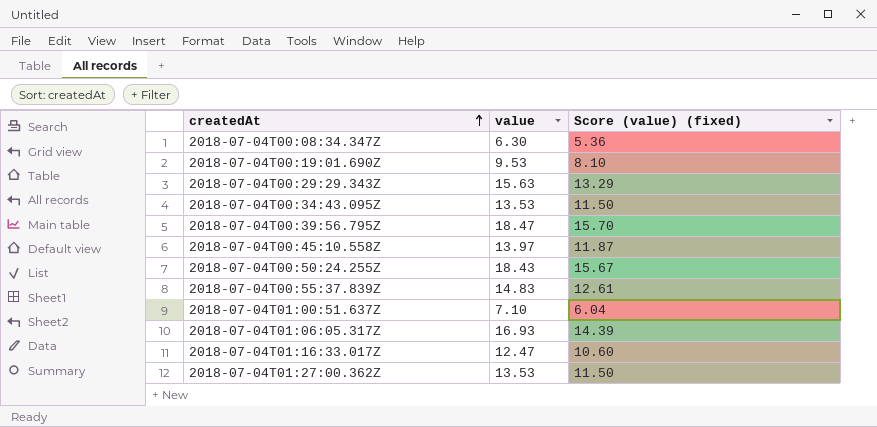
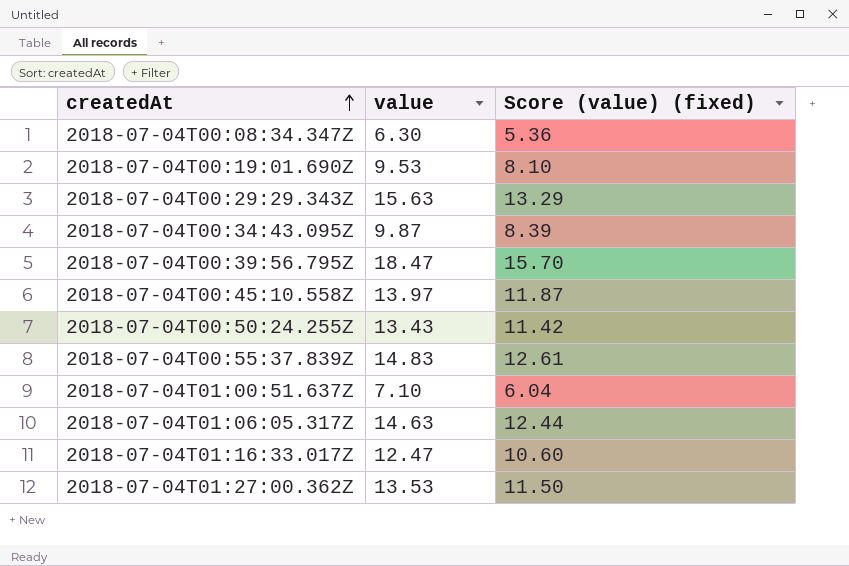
2018-07-04T00:34:43.095Z | value: 13.53 -> 9.87
2018-07-04T00:34:43.095Z | Score (value) (fixed): 11.50 -> 8.39
2018-07-04T00:50:24.255Z | value: 18.43 -> 13.43
2018-07-04T00:50:24.255Z | Score (value) (fixed): 15.67 -> 11.42
2018-07-04T01:06:05.317Z | value: 16.93 -> 14.63
2018-07-04T01:06:05.317Z | Score (value) (fixed): 14.39 -> 12.44

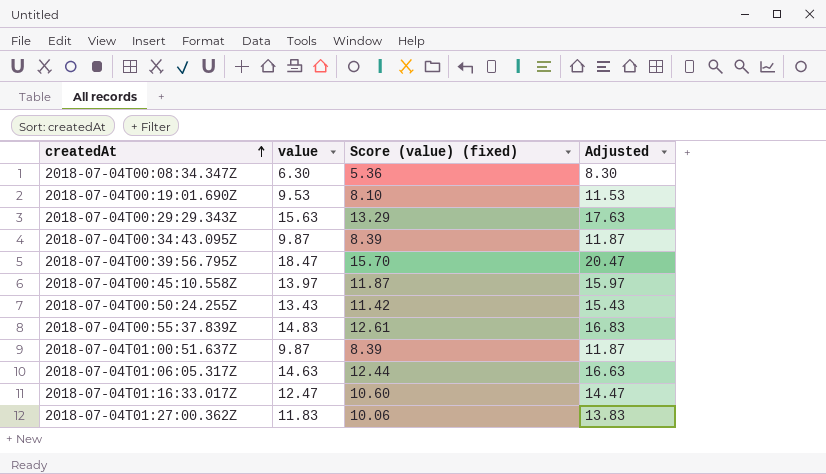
column Adjusted | formula: none -> [value] + 2
2018-07-04T01:00:51.637Z | value: 7.10 -> 9.87
2018-07-04T01:00:51.637Z | Score (value) (fixed): 6.04 -> 8.39
2018-07-04T01:27:00.362Z | value: 13.53 -> 11.83
2018-07-04T01:27:00.362Z | Score (value) (fixed): 11.50 -> 10.06

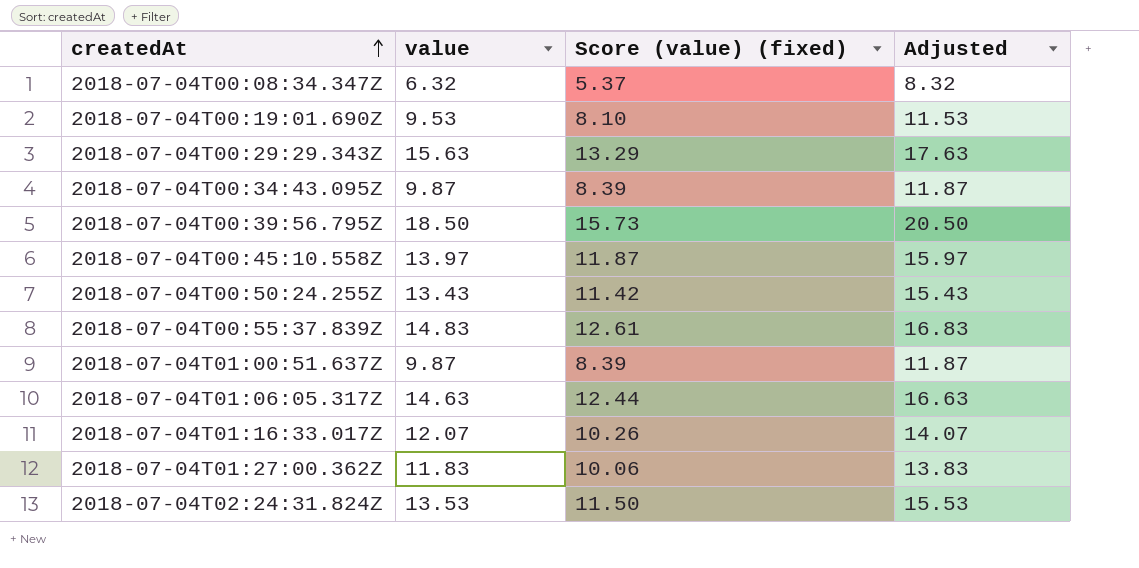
2018-07-04T00:08:34.347Z | value: 6.30 -> 6.32
2018-07-04T00:08:34.347Z | Score (value) (fixed): 5.36 -> 5.37
2018-07-04T00:08:34.347Z | Adjusted: 8.30 -> 8.32
2018-07-04T00:39:56.795Z | value: 18.47 -> 18.50
2018-07-04T00:39:56.795Z | Score (value) (fixed): 15.70 -> 15.73
2018-07-04T00:39:56.795Z | Adjusted: 20.47 -> 20.50
2018-07-04T01:16:33.017Z | value: 12.47 -> 12.07
2018-07-04T01:16:33.017Z | Score (value) (fixed): 10.60 -> 10.26
2018-07-04T01:16:33.017Z | Adjusted: 14.47 -> 14.07
row 2018-07-04T02:24:31.824Z: none -> 13.53 | 11.50 | 15.53

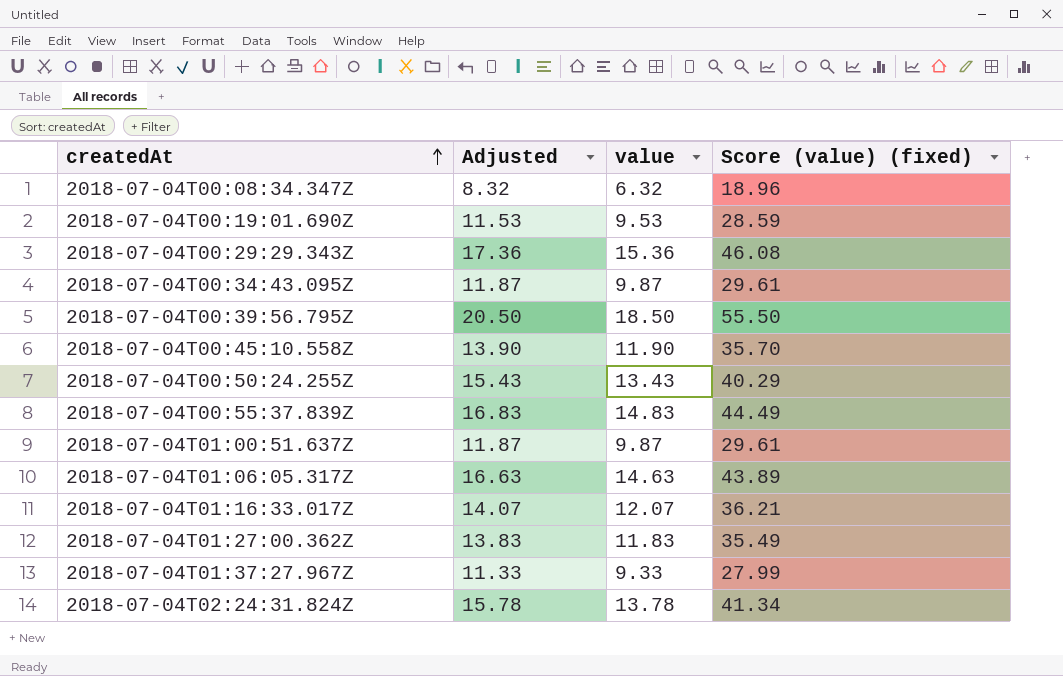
column Adjusted | position: 4 -> 2
column Score (value) (fixed) | formula: [value] * 0.85 -> [value] * 3
2018-07-04T00:29:29.343Z | Adjusted: 17.63 -> 17.36
2018-07-04T00:29:29.343Z | value: 15.63 -> 15.36
2018-07-04T00:45:10.558Z | Adjusted: 15.97 -> 13.90
2018-07-04T00:45:10.558Z | value: 13.97 -> 11.90
row 2018-07-04T01:37:27.967Z: none -> 11.33 | 9.33 | 27.99
2018-07-04T02:24:31.824Z | Adjusted: 15.53 -> 15.78
2018-07-04T02:24:31.824Z | value: 13.53 -> 13.78

